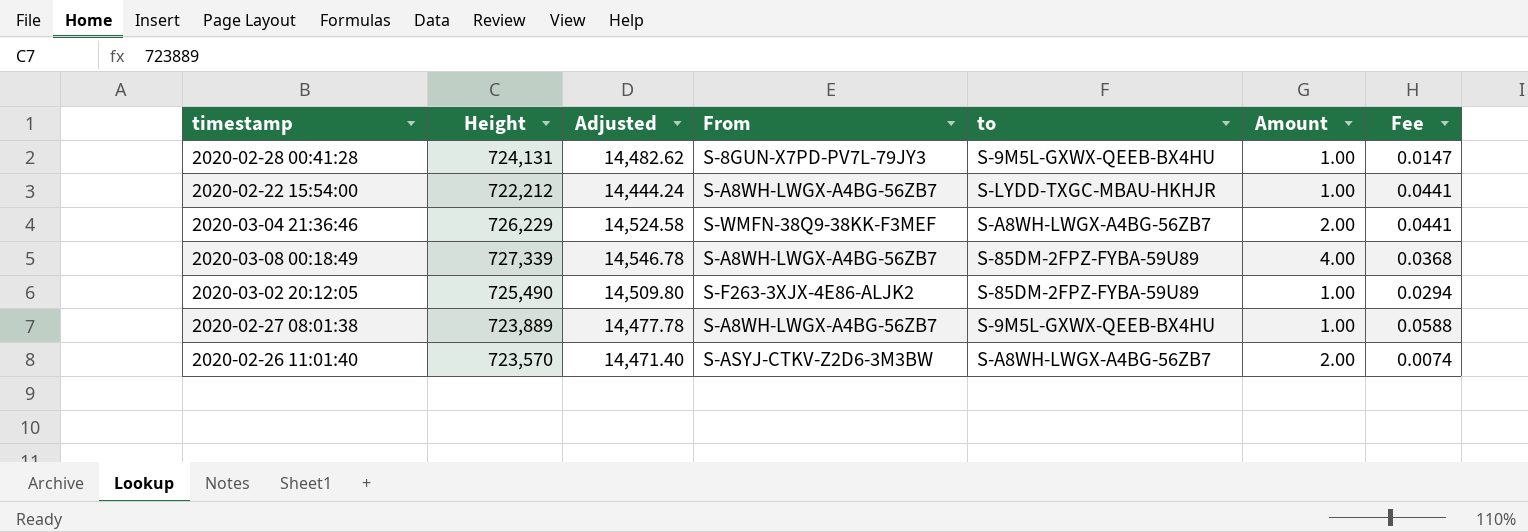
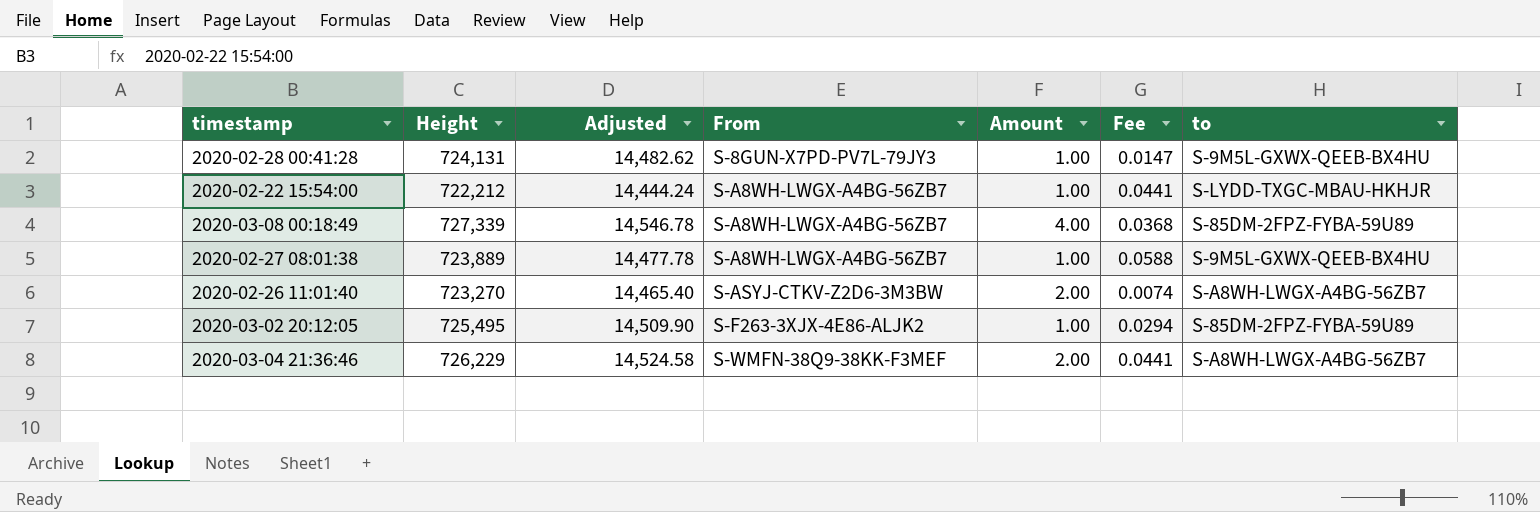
row order: none -> From ascending
column to | position: 5 -> 7
2020-02-26 11:01:40 | Height: 723,570 -> 723,270
2020-02-26 11:01:40 | Adjusted: 14,471.40 -> 14,465.40
2020-03-02 20:12:05 | Height: 725,490 -> 725,495
2020-03-02 20:12:05 | Adjusted: 14,509.80 -> 14,509.90

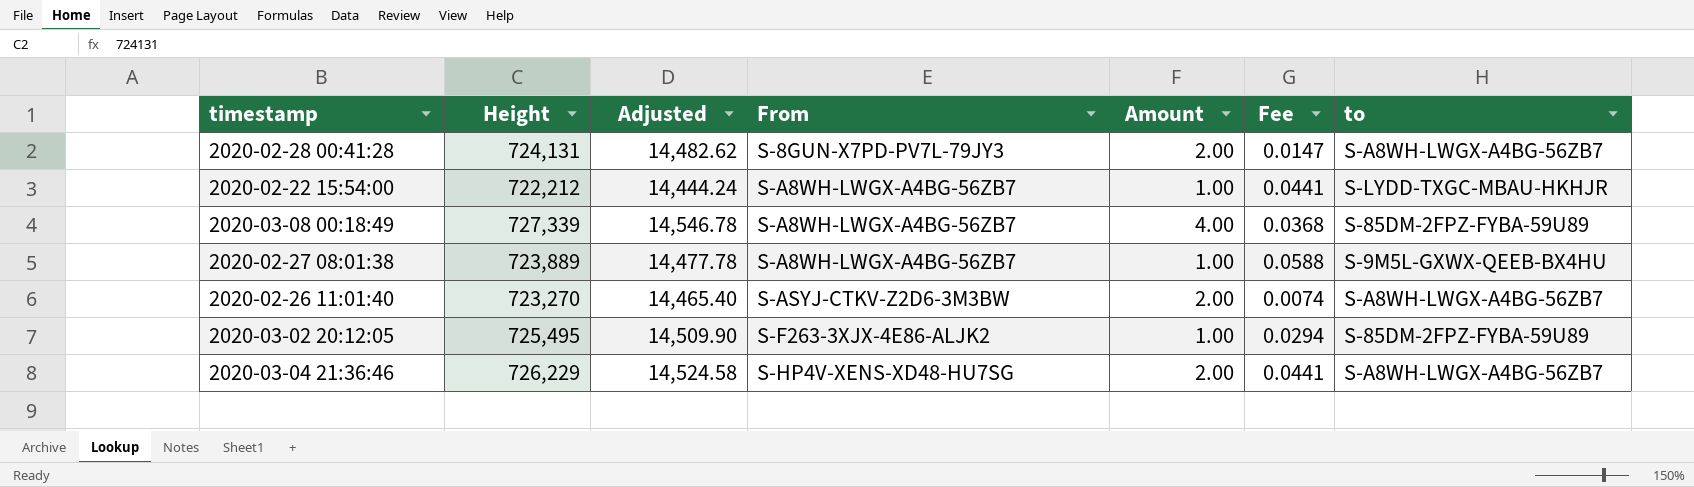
2020-02-28 00:41:28 | Amount: 1.00 -> 2.00
2020-02-28 00:41:28 | to: S-9M5L-GXWX-QEEB-BX4HU -> S-A8WH-LWGX-A4BG-56ZB7
2020-03-04 21:36:46 | From: S-WMFN-38Q9-38KK-F3MEF -> S-HP4V-XENS-XD48-HU7SG

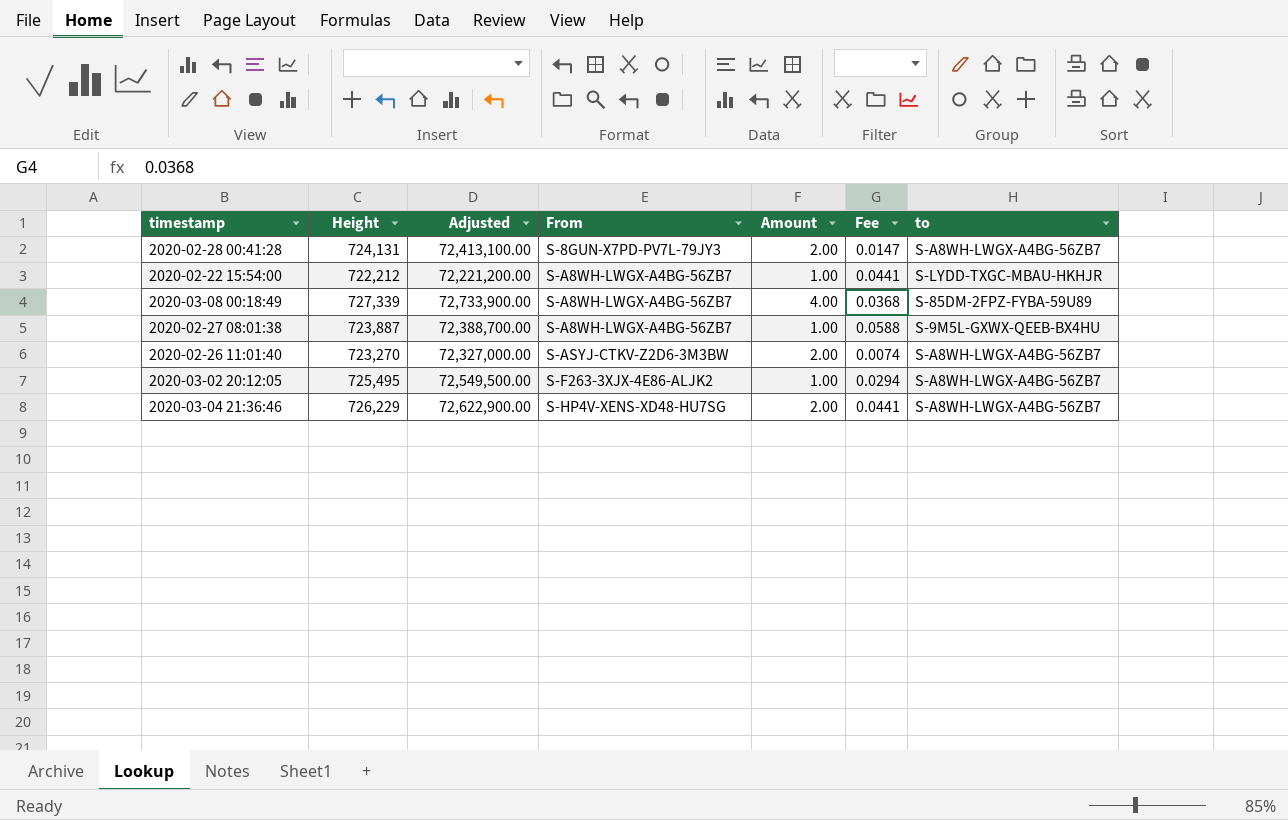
column Adjusted | formula: [Height] * 0.02 -> [Height] * 100
2020-02-27 08:01:38 | Height: 723,889 -> 723,887
2020-03-02 20:12:05 | to: S-85DM-2FPZ-FYBA-59U89 -> S-A8WH-LWGX-A4BG-56ZB7

